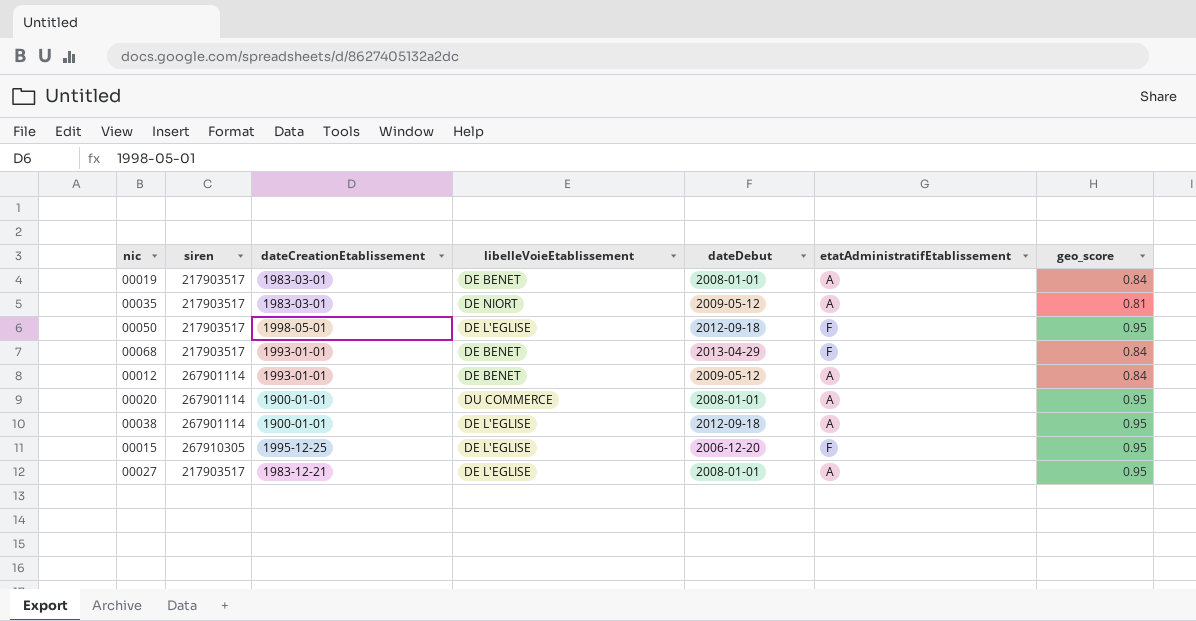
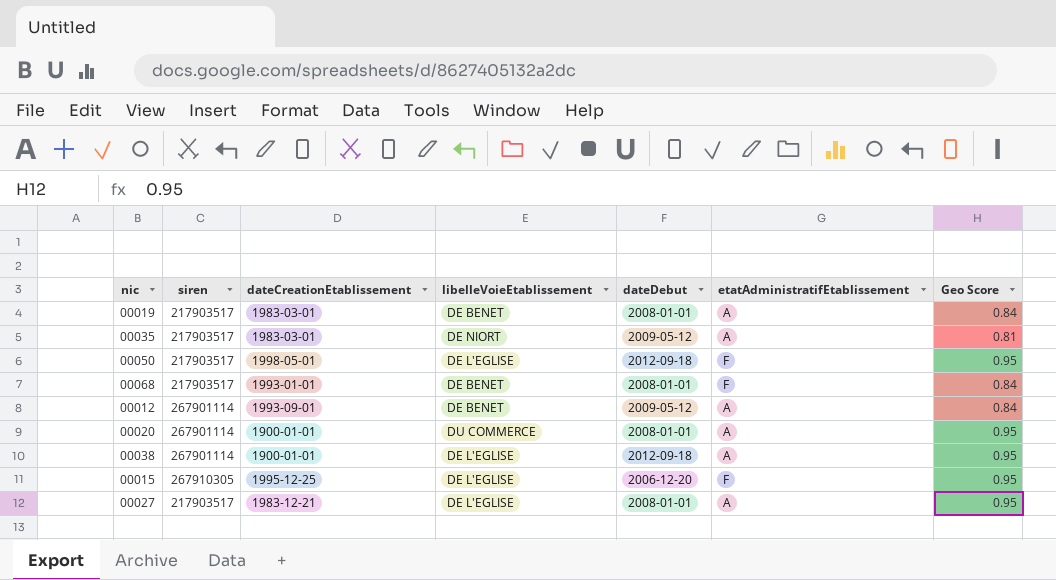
column name: geo_score -> Geo Score
00068 | dateDebut: 2013-04-29 -> 2008-01-01
00012 | dateCreationEtablissement: 1993-01-01 -> 1993-09-01

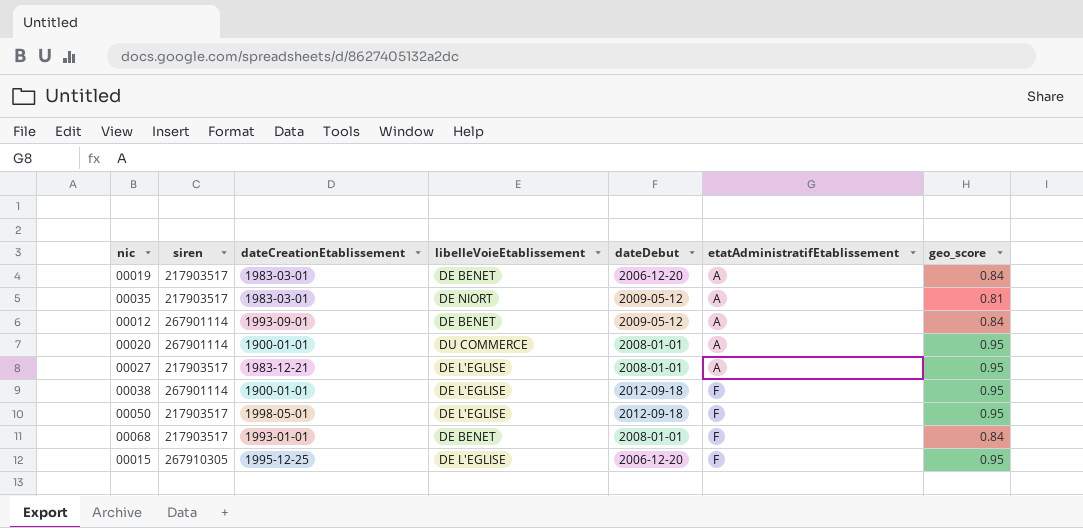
row order: none -> etatAdministratifEtablissement ascending
column name: Geo Score -> geo_score
00019 | dateDebut: 2008-01-01 -> 2006-12-20
00038 | etatAdministratifEtablissement: A -> F

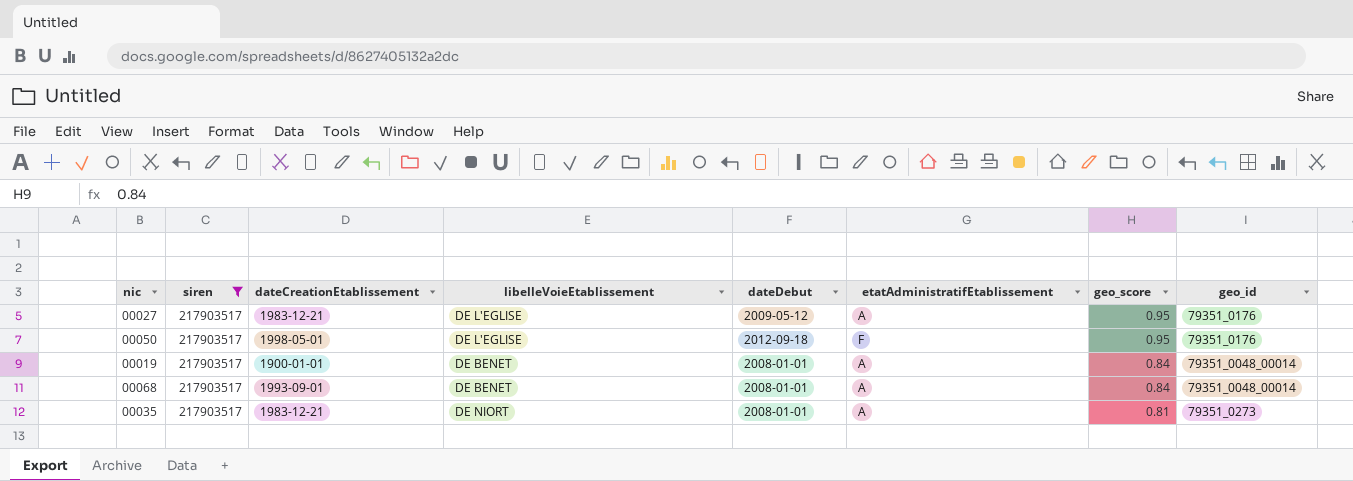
filter: none -> siren = 217903517
row order: etatAdministratifEtablissement ascending -> geo_score descending
column geo_id | position: none -> 8
00027 | dateDebut: 2008-01-01 -> 2009-05-12
00019 | dateCreationEtablissement: 1983-03-01 -> 1900-01-01
00019 | dateDebut: 2006-12-20 -> 2008-01-01
00068 | dateCreationEtablissement: 1993-01-01 -> 1993-09-01
00068 | etatAdministratifEtablissement: F -> A
00035 | dateCreationEtablissement: 1983-03-01 -> 1983-12-21
00035 | dateDebut: 2009-05-12 -> 2008-01-01

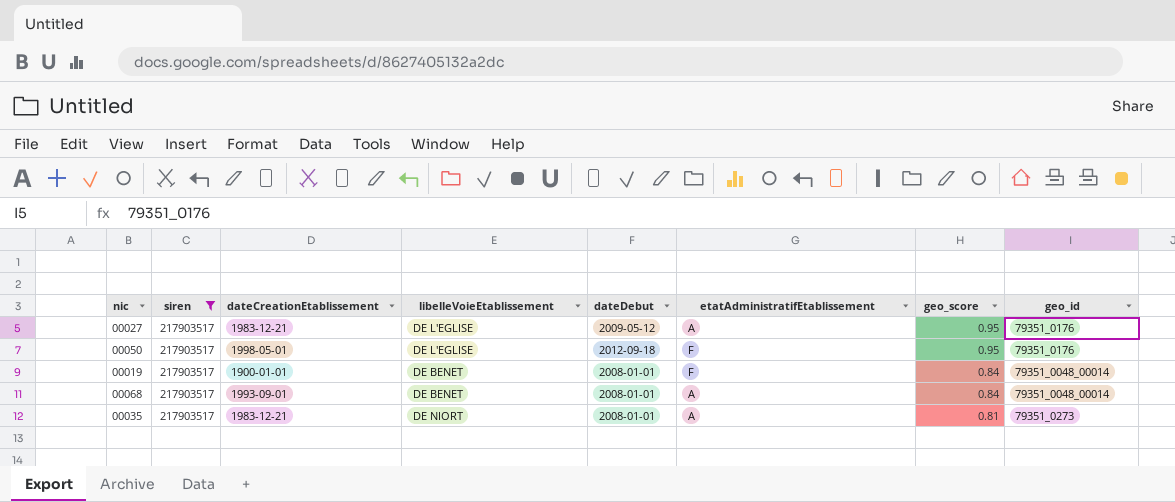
00019 | etatAdministratifEtablissement: A -> F

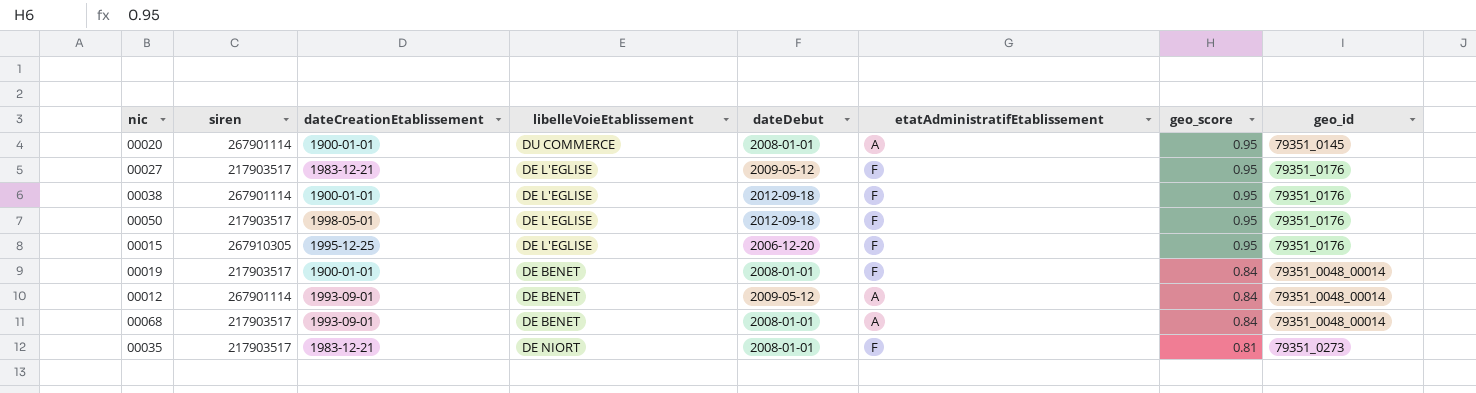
filter: siren = 217903517 -> none
00027 | etatAdministratifEtablissement: A -> F
00035 | etatAdministratifEtablissement: A -> F

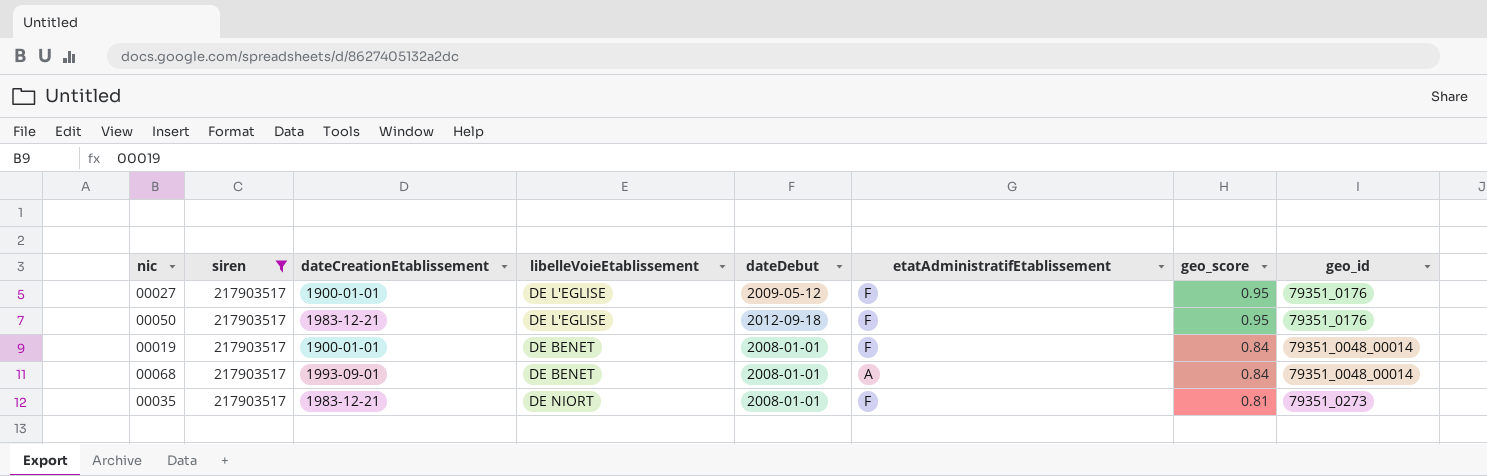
filter: none -> siren = 217903517
00027 | dateCreationEtablissement: 1983-12-21 -> 1900-01-01
00050 | dateCreationEtablissement: 1998-05-01 -> 1983-12-21

